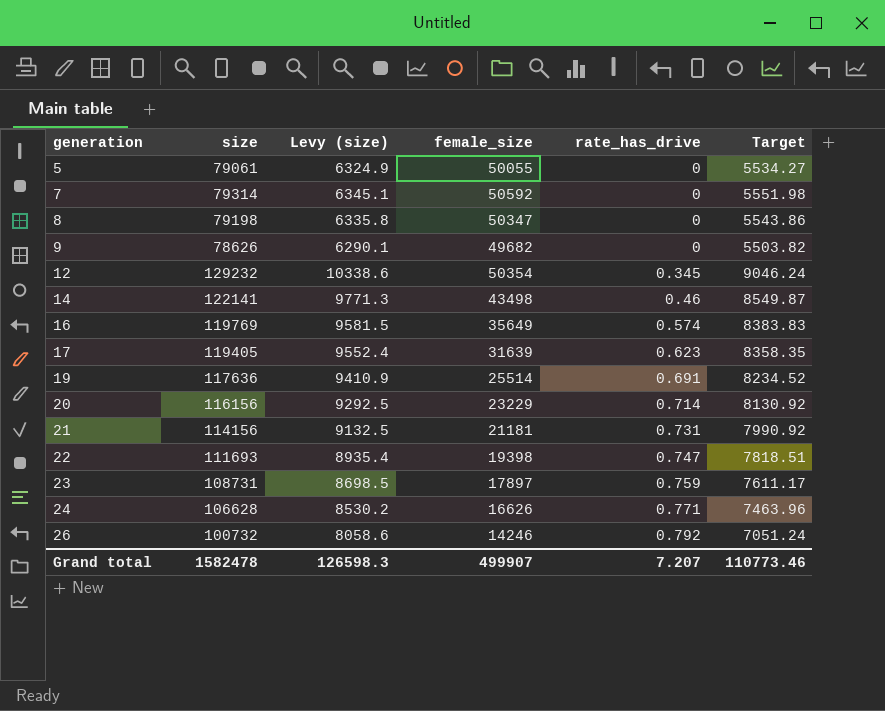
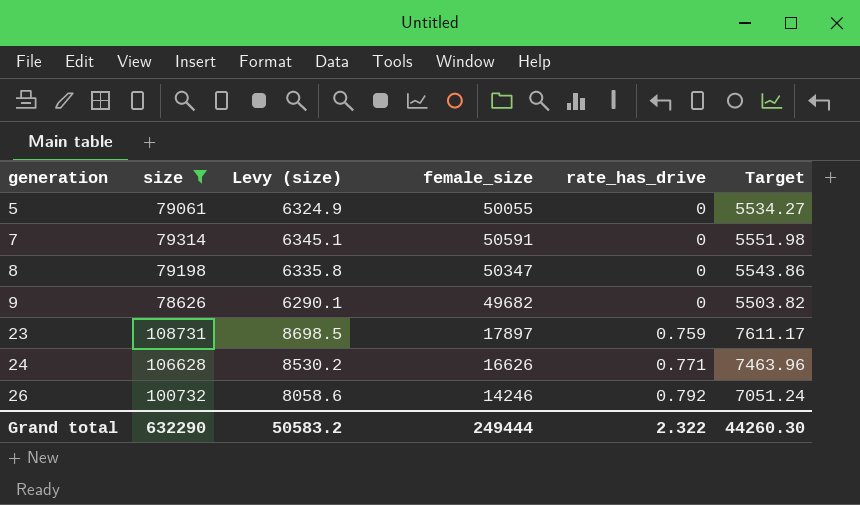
filter: none -> size <= 108731
7 | female_size: 50592 -> 50591
Grand total | size: 1582478 -> 632290
Grand total | Levy (size): 126598.3 -> 50583.2
Grand total | female_size: 499907 -> 249444
Grand total | rate_has_drive: 7.207 -> 2.322
Grand total | Target: 110773.46 -> 44260.30

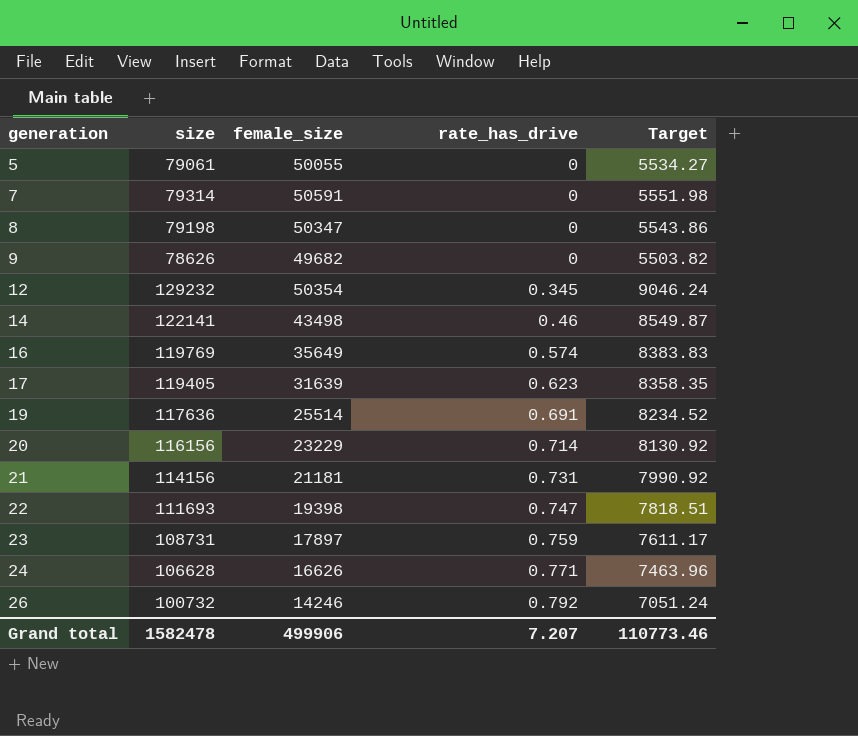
filter: size <= 108731 -> none
column Levy (size) | formula: [size] * 0.08 -> none
Grand total | size: 632290 -> 1582478
Grand total | female_size: 249444 -> 499906
Grand total | rate_has_drive: 2.322 -> 7.207
Grand total | Target: 44260.30 -> 110773.46

